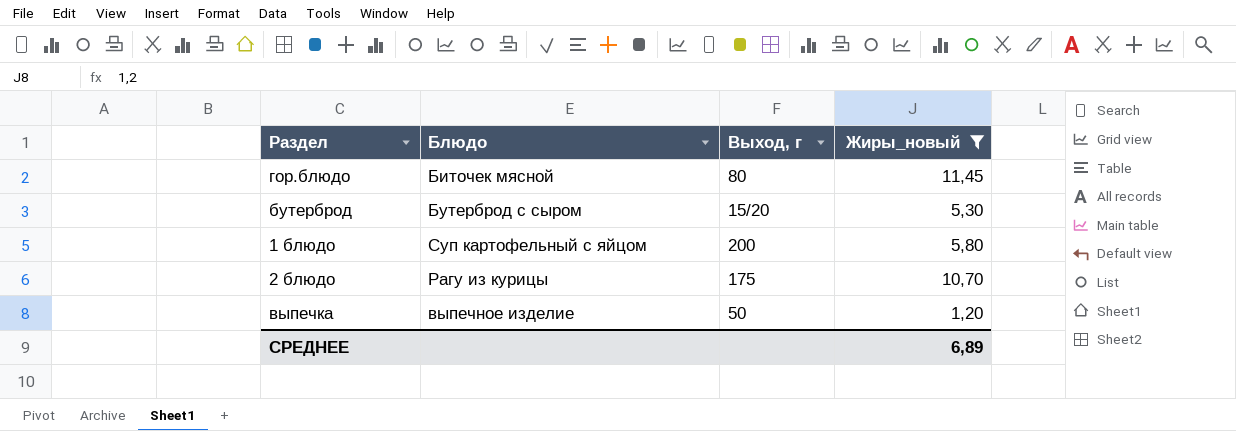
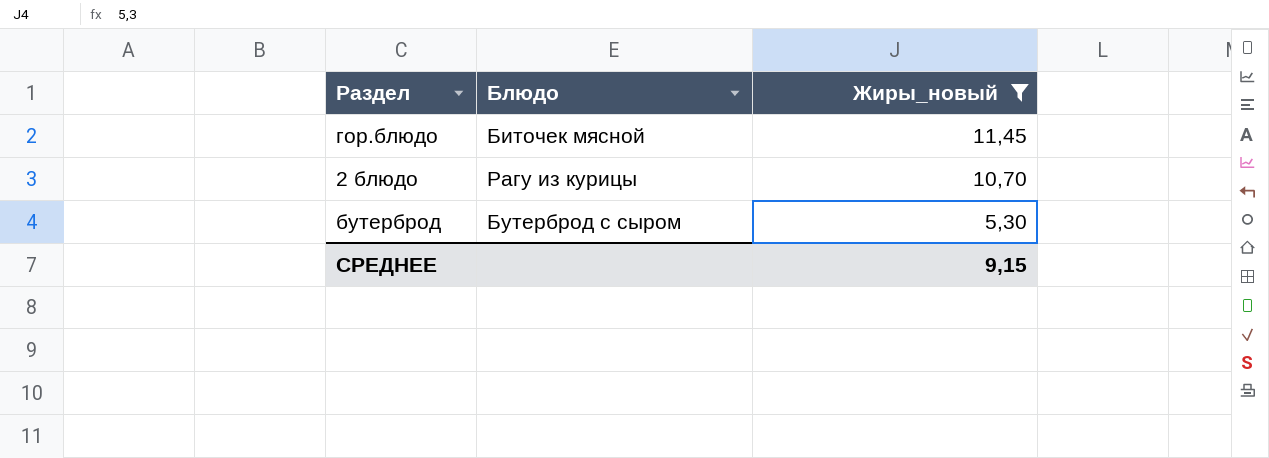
row order: none -> Жиры_новый descending
column Выход, г | position: 3 -> none
row 1 блюдо: Суп картофельный с яйцом | 200 | 5,80 -> none
row выпечка: выпечное изделие | 50 | 1,20 -> none
СРЕДНЕЕ | Жиры_новый: 6,89 -> 9,15

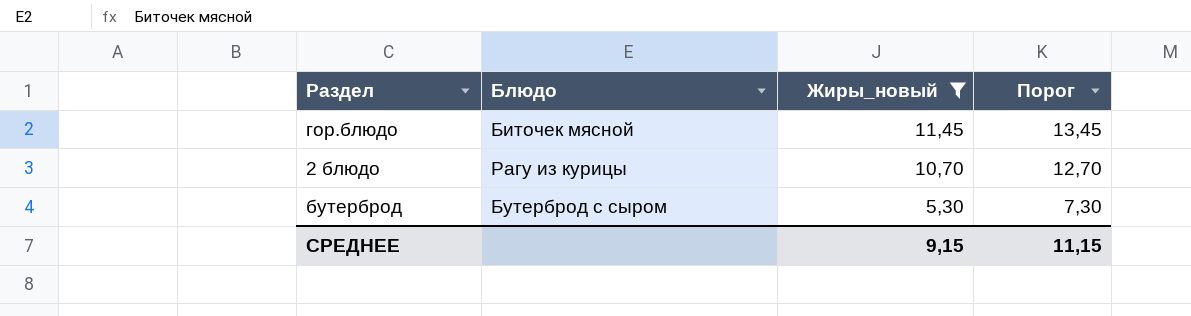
column Порог | formula: none -> [Жиры_новый] + 2

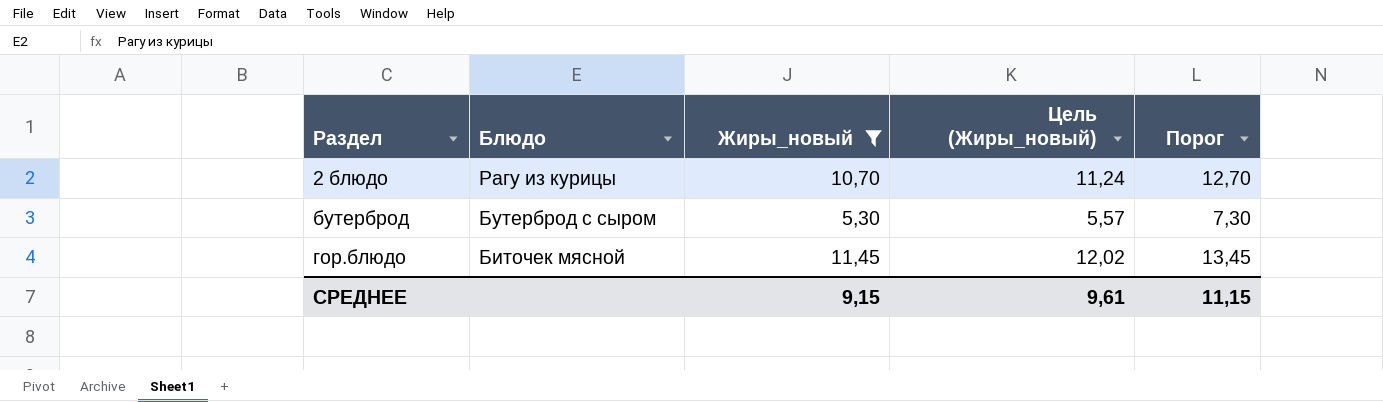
row order: Жиры_новый descending -> Раздел ascending
column Цель (Жиры_новый) | formula: none -> [Жиры_новый] * 1,05

